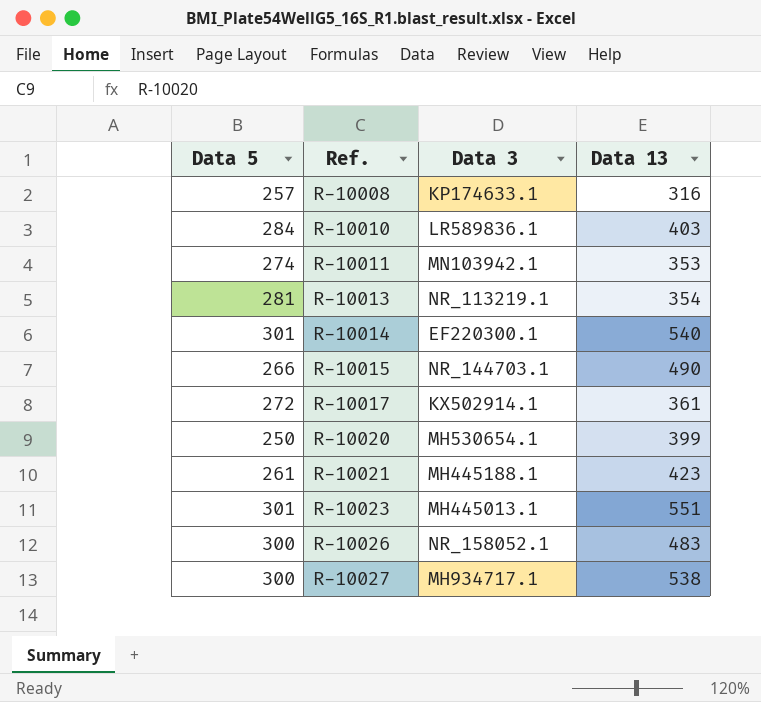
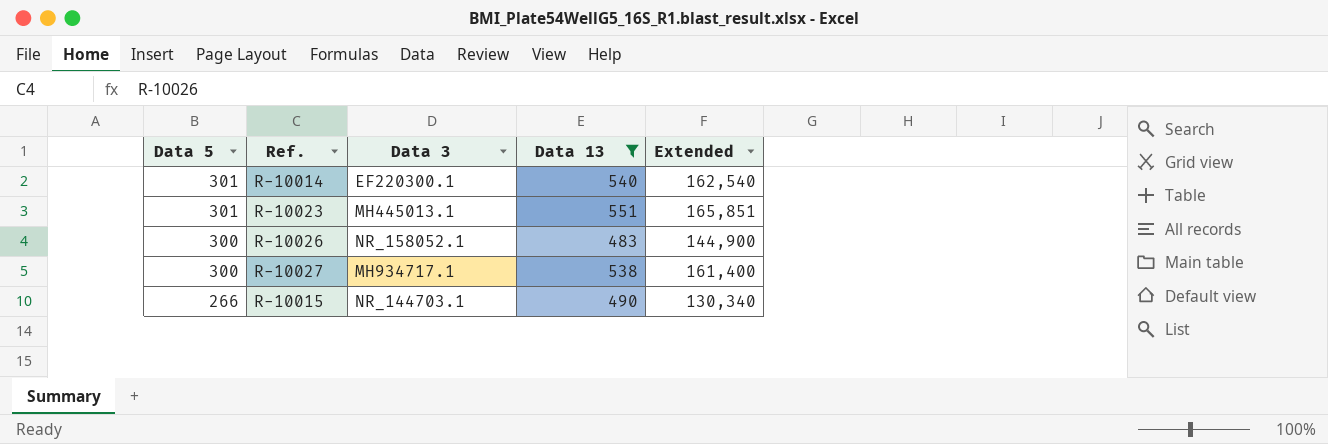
filter: none -> Data 13 >= 483
row order: Ref. ascending -> Data 5 descending
column Extended | formula: none -> [Data 5] * [Data 13]

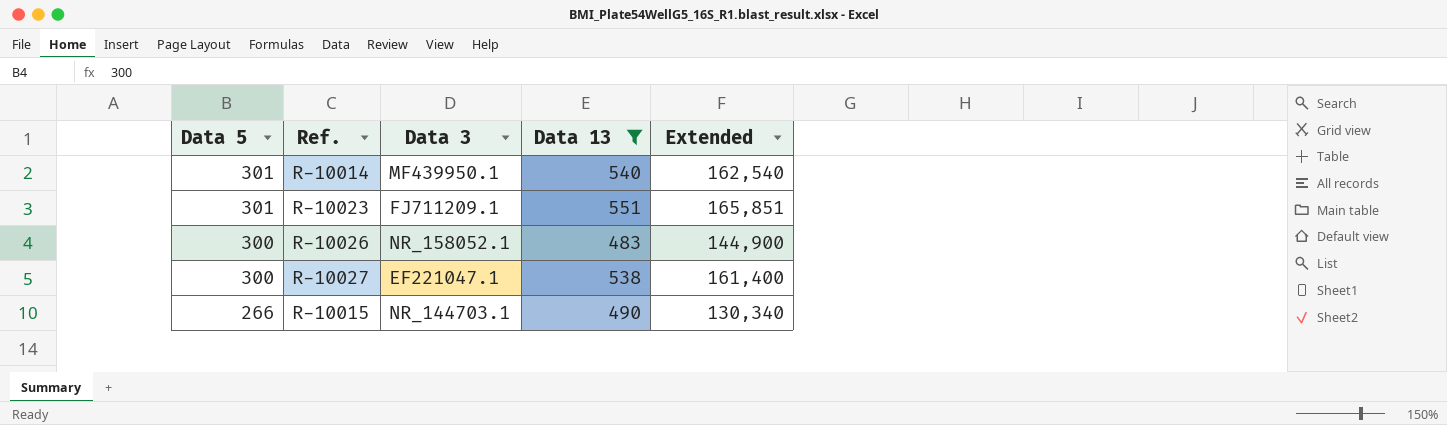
R-10014 | Data 3: EF220300.1 -> MF439950.1
R-10023 | Data 3: MH445013.1 -> FJ711209.1
R-10027 | Data 3: MH934717.1 -> EF221047.1

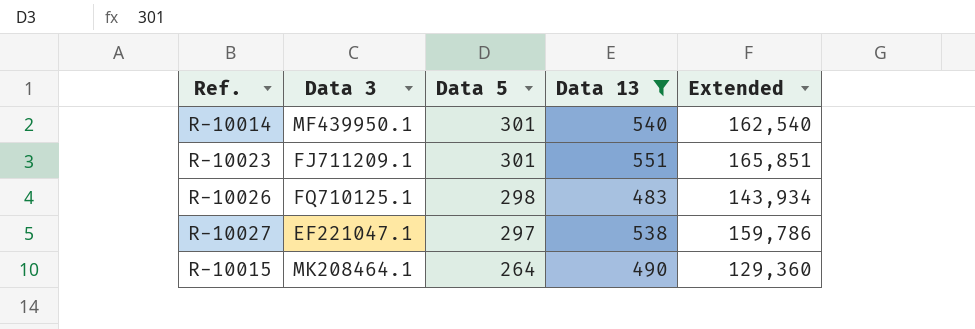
column Data 5 | position: 1 -> 3
R-10026 | Data 3: NR_158052.1 -> FQ710125.1
R-10026 | Data 5: 300 -> 298
R-10026 | Extended: 144,900 -> 143,934
R-10027 | Data 5: 300 -> 297
R-10027 | Extended: 161,400 -> 159,786
R-10015 | Data 3: NR_144703.1 -> MK208464.1
R-10015 | Data 5: 266 -> 264
R-10015 | Extended: 130,340 -> 129,360

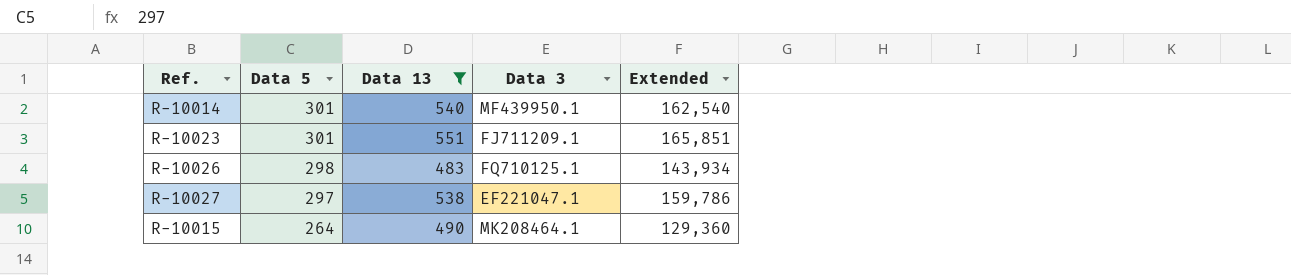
column Data 3 | position: 2 -> 4

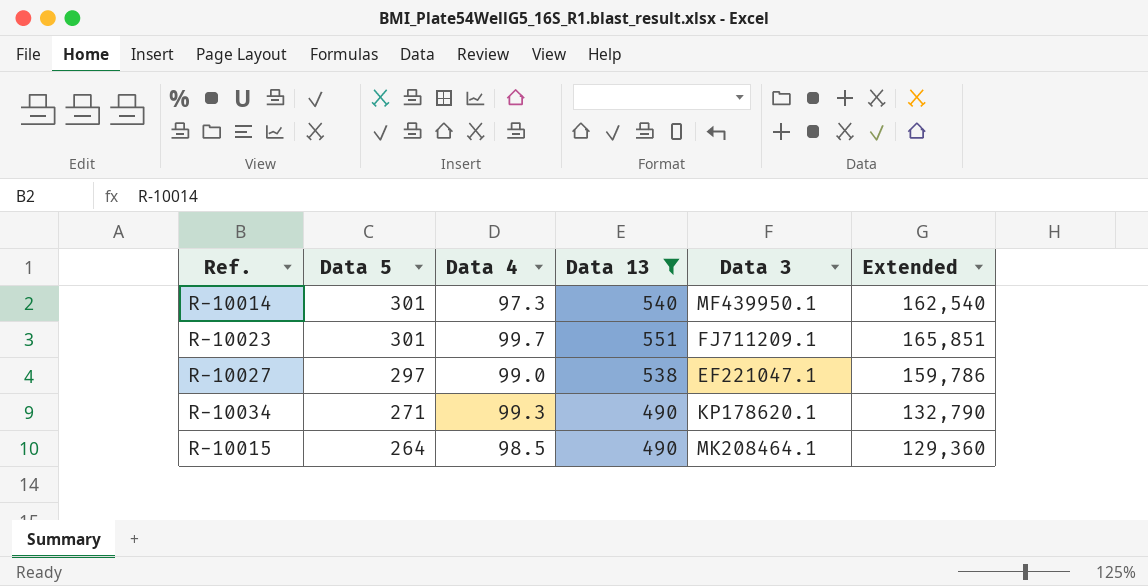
column Data 4 | position: none -> 3
row R-10026: 298 | 483 | FQ710125.1 | 143,934 -> none
row R-10034: none -> 271 | 99.3 | 490 | KP178620.1 | 132,790

